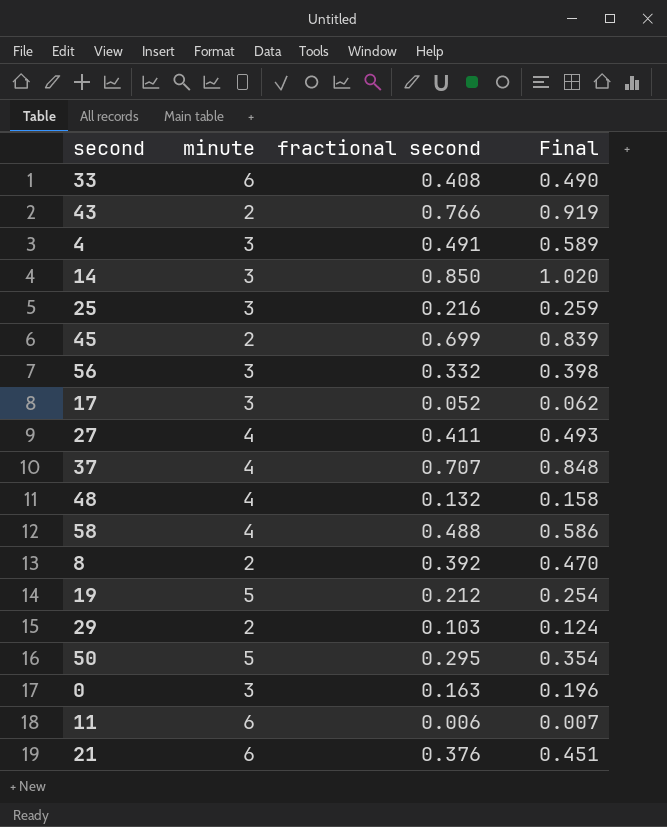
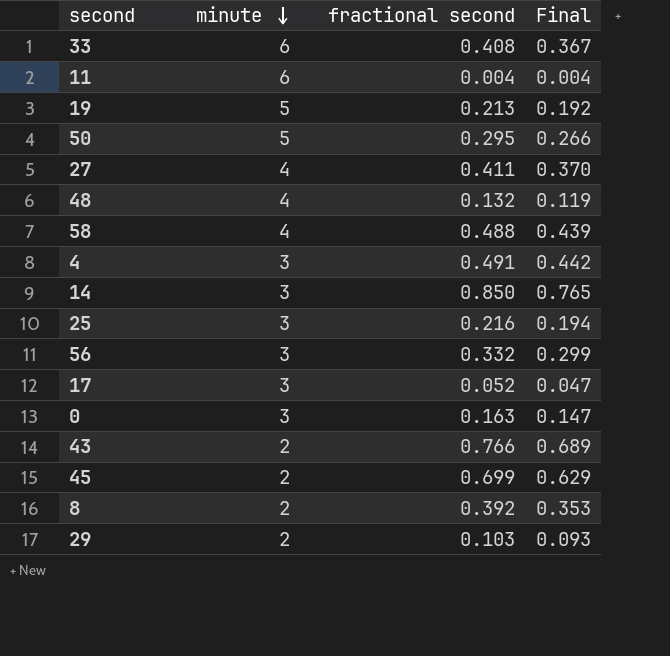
row order: none -> minute descending
column Final | formula: [fractional second] * 1.2 -> [fractional second] * 0.9
row 37: 4 | 0.707 | 0.848 -> none
row 21: 6 | 0.376 | 0.451 -> none
11 | fractional second: 0.006 -> 0.004
19 | fractional second: 0.212 -> 0.213

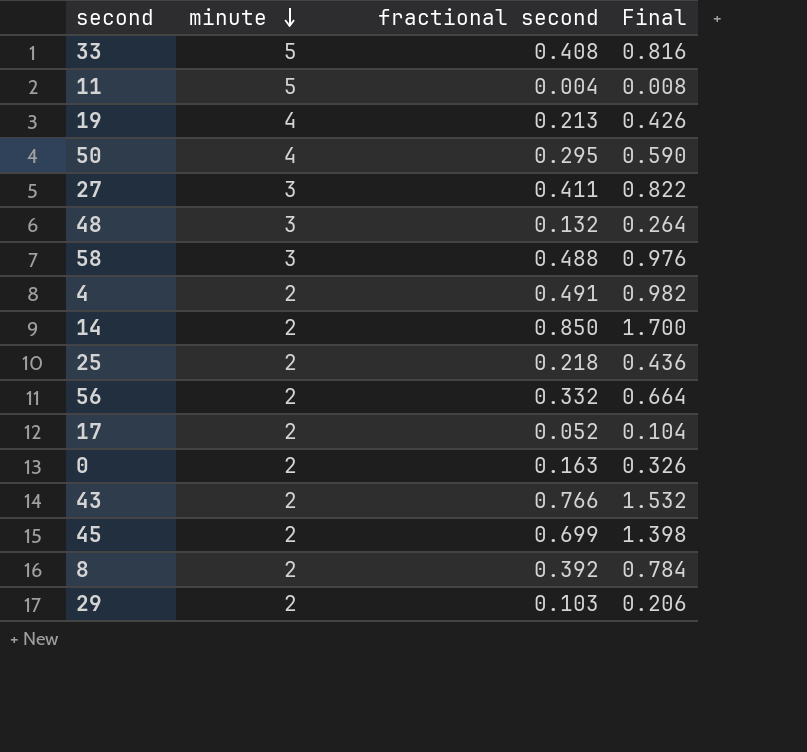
column Final | formula: [fractional second] * 0.9 -> [fractional second] * 2
33 | minute: 6 -> 5
11 | minute: 6 -> 5
19 | minute: 5 -> 4
50 | minute: 5 -> 4
27 | minute: 4 -> 3
48 | minute: 4 -> 3
58 | minute: 4 -> 3
4 | minute: 3 -> 2
14 | minute: 3 -> 2
25 | minute: 3 -> 2
25 | fractional second: 0.216 -> 0.218
56 | minute: 3 -> 2
17 | minute: 3 -> 2
0 | minute: 3 -> 2

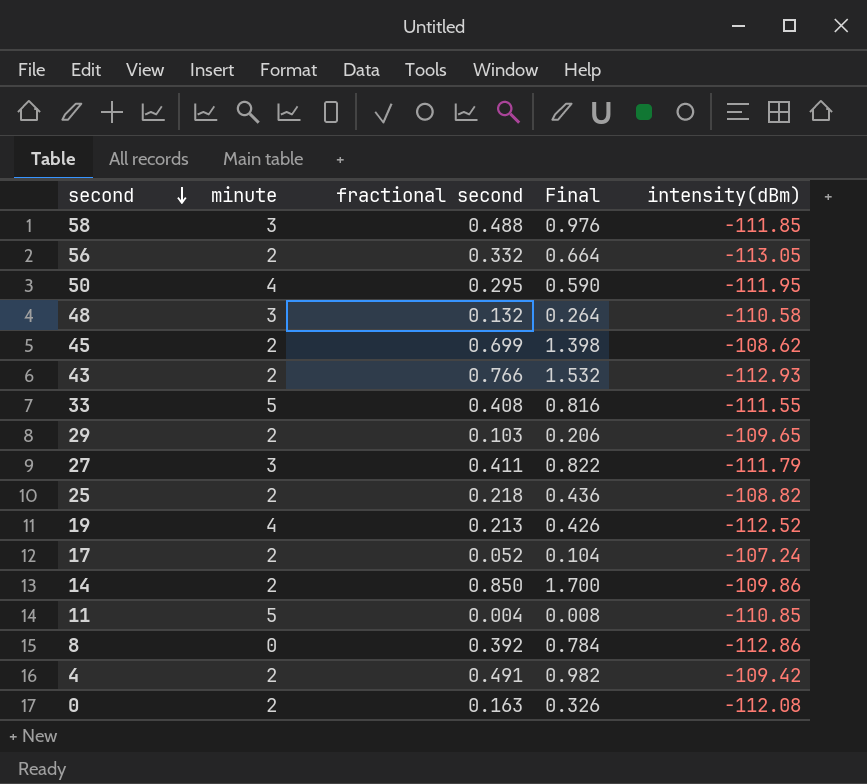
row order: minute descending -> second descending
column intensity(dBm) | position: none -> 5
8 | minute: 2 -> 0

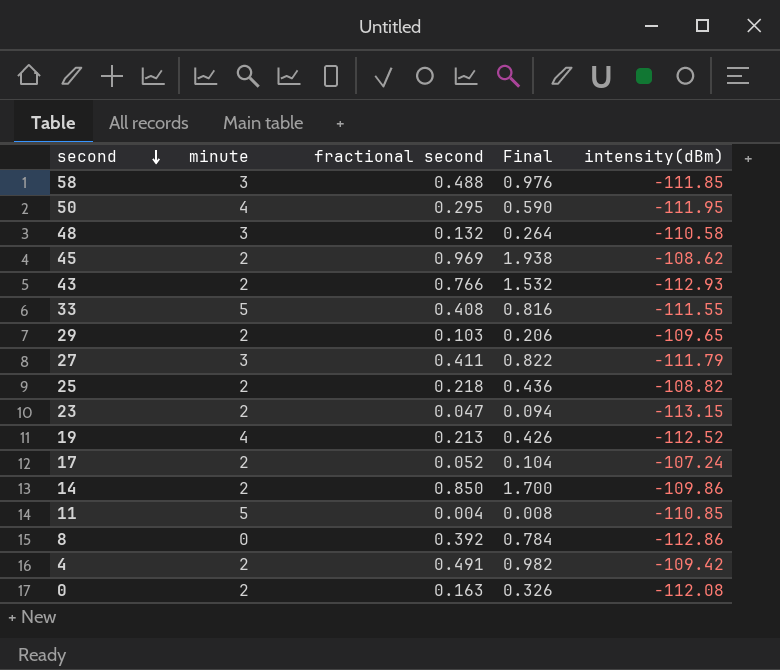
row 56: 2 | 0.332 | 0.664 | -113.05 -> none
45 | fractional second: 0.699 -> 0.969
45 | Final: 1.398 -> 1.938
row 23: none -> 2 | 0.047 | 0.094 | -113.15

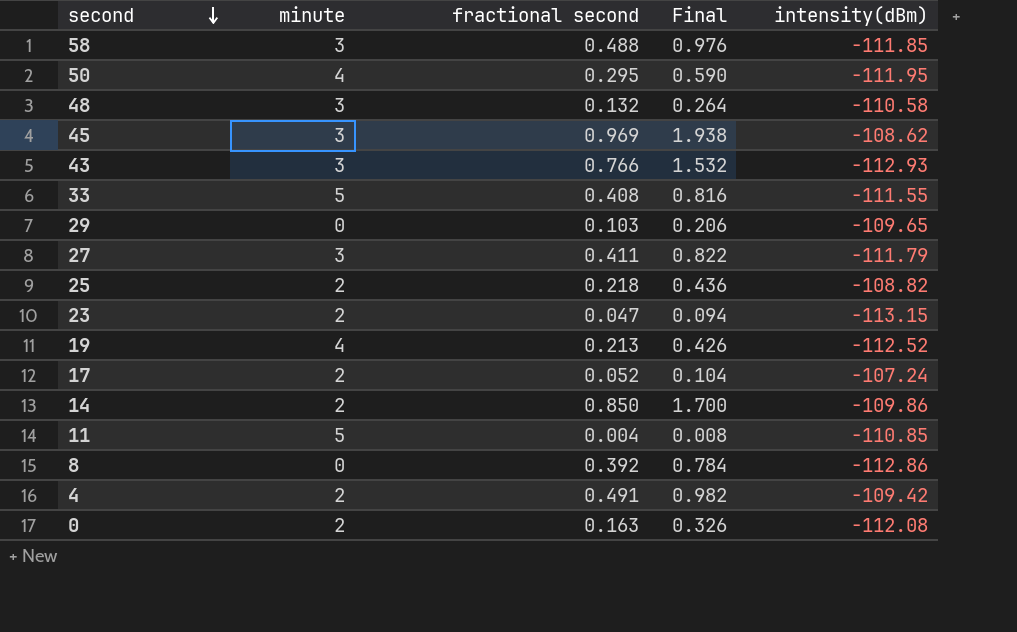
45 | minute: 2 -> 3
43 | minute: 2 -> 3
29 | minute: 2 -> 0

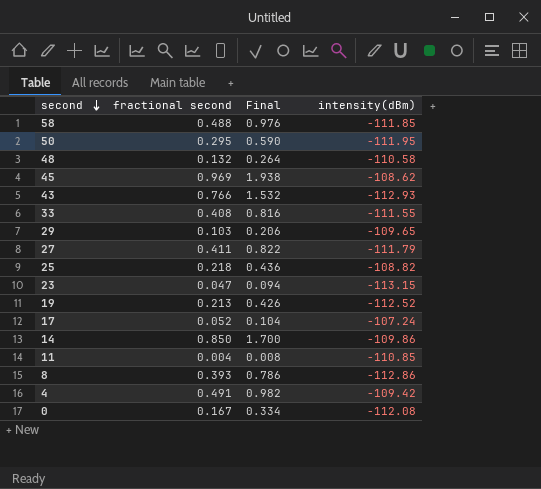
column minute | position: 2 -> none
8 | fractional second: 0.392 -> 0.393
8 | Final: 0.784 -> 0.786
0 | fractional second: 0.163 -> 0.167
0 | Final: 0.326 -> 0.334

